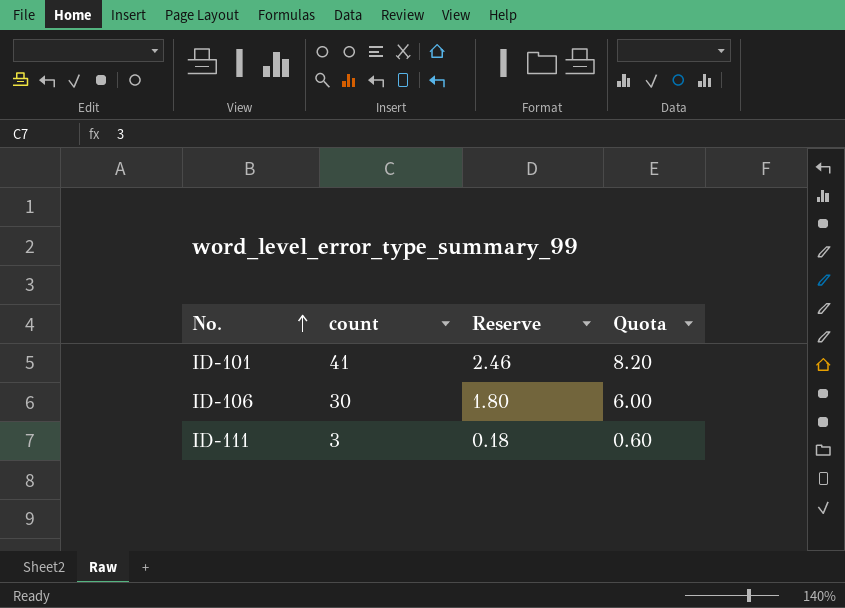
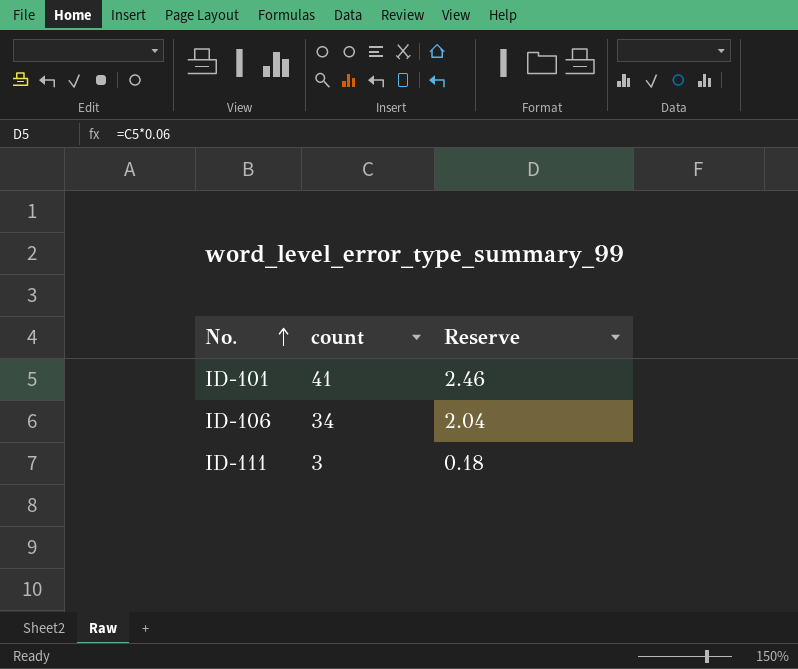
column Quota | formula: [count] * 0.2 -> none
ID-106 | count: 30 -> 34
ID-106 | Reserve: 1.80 -> 2.04

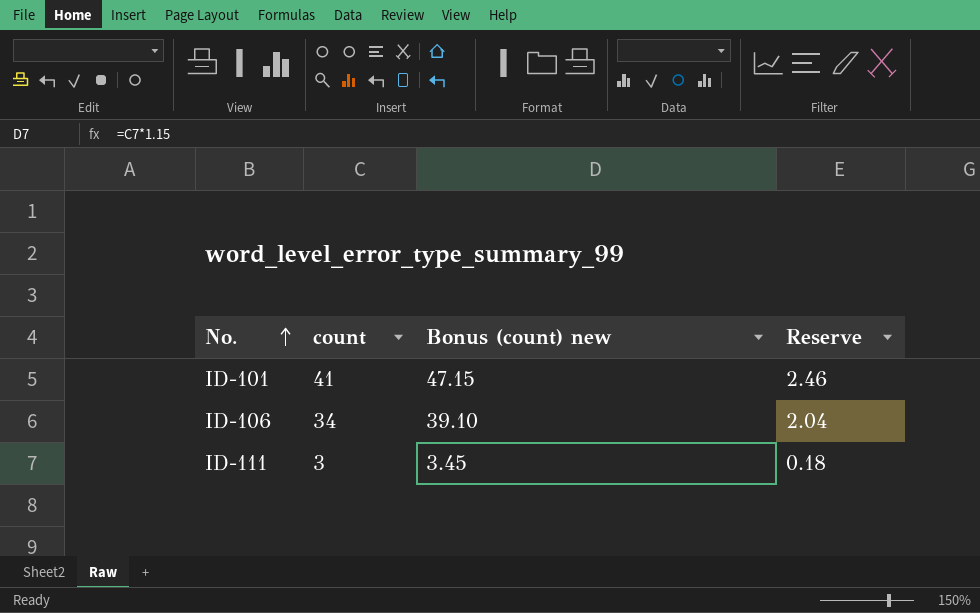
column Bonus (count) new | formula: none -> [count] * 1.15

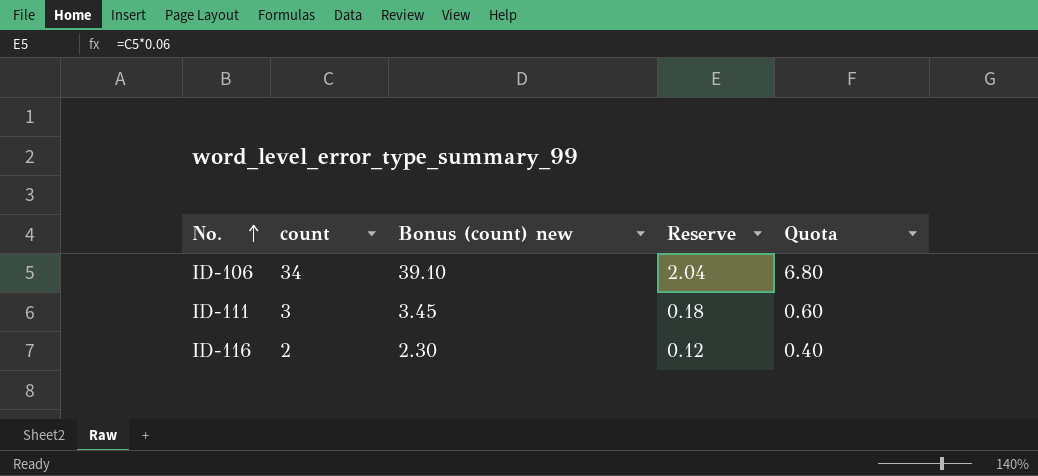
column Quota | formula: none -> [count] * 0.2
row ID-101: 41 | 47.15 | 2.46 -> none
row ID-116: none -> 2 | 2.30 | 0.12 | 0.40

